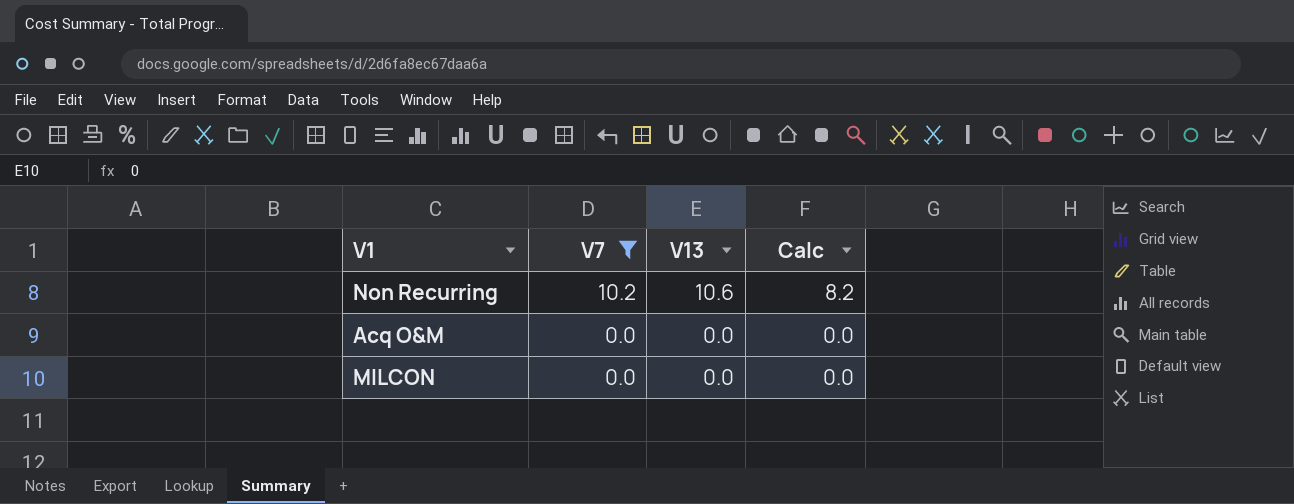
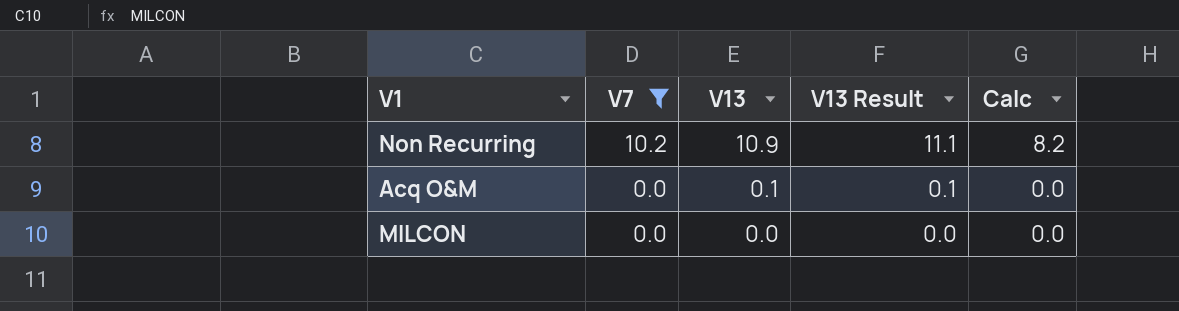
column V13 Result | formula: none -> [V13] * 1.02
Non Recurring | V13: 10.6 -> 10.9
Acq O&M | V13: 0.0 -> 0.1

